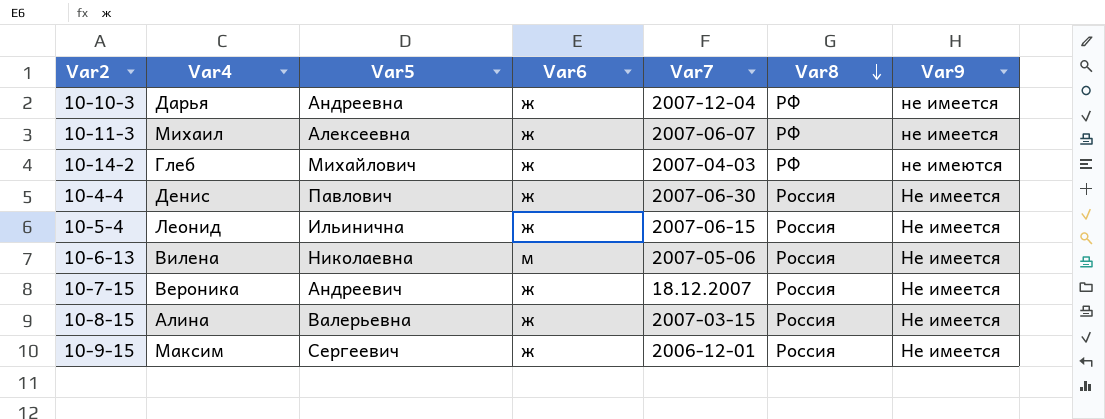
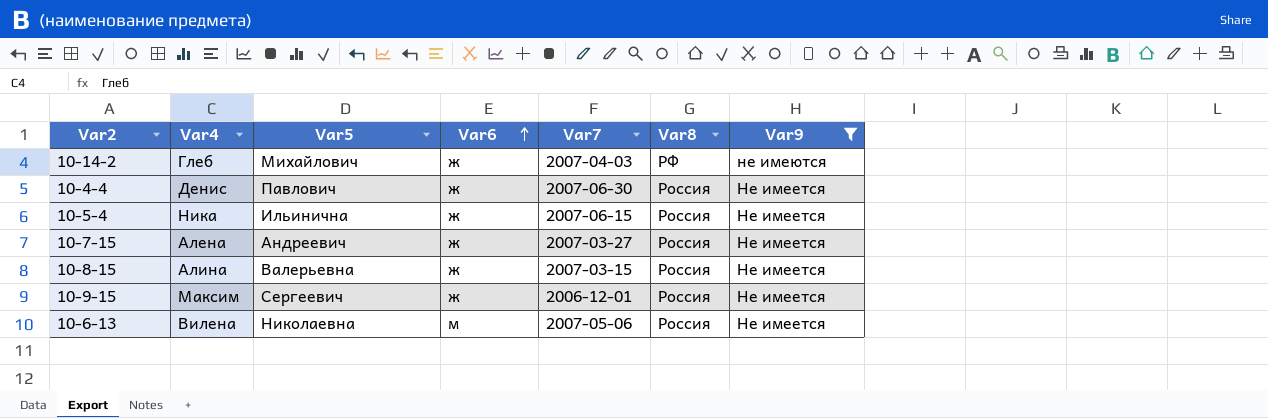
filter: none -> Var9 != не имеется
row order: Var8 descending -> Var6 ascending
10-5-4 | Var4: Леонид -> Ника
10-7-15 | Var4: Вероника -> Алена
10-7-15 | Var7: 18.12.2007 -> 2007-03-27

